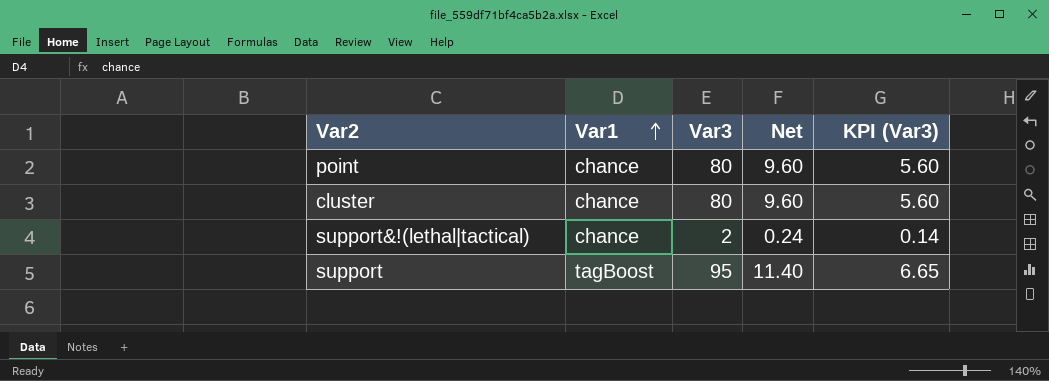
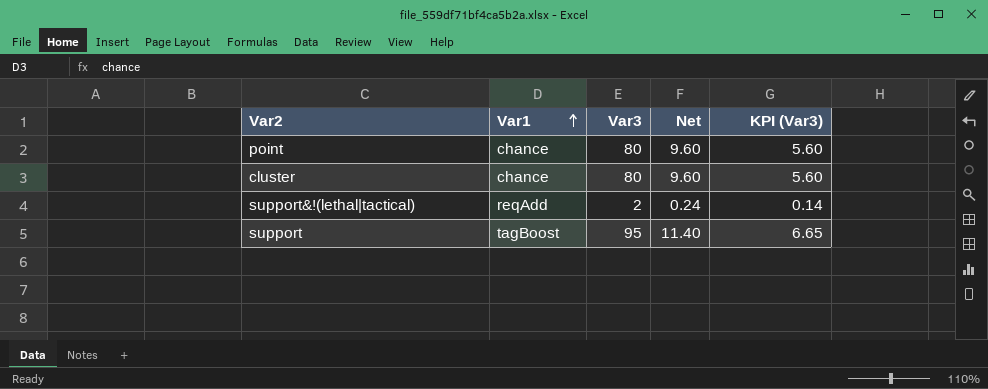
support&!(lethal|tactical) | Var1: chance -> reqAdd

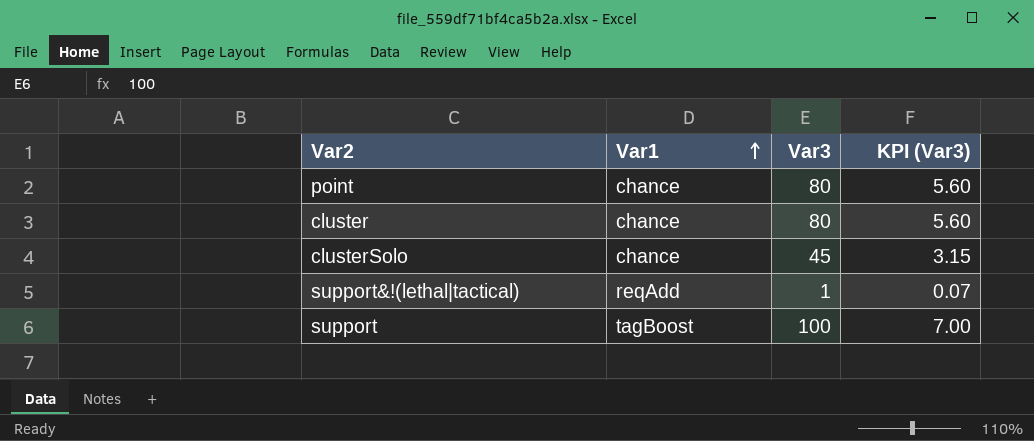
column Net | formula: [Var3] * 0.12 -> none
row clusterSolo: none -> chance | 45 | 3.15
support&!(lethal|tactical) | Var3: 2 -> 1
support&!(lethal|tactical) | KPI (Var3): 0.14 -> 0.07
support | Var3: 95 -> 100
support | KPI (Var3): 6.65 -> 7.00

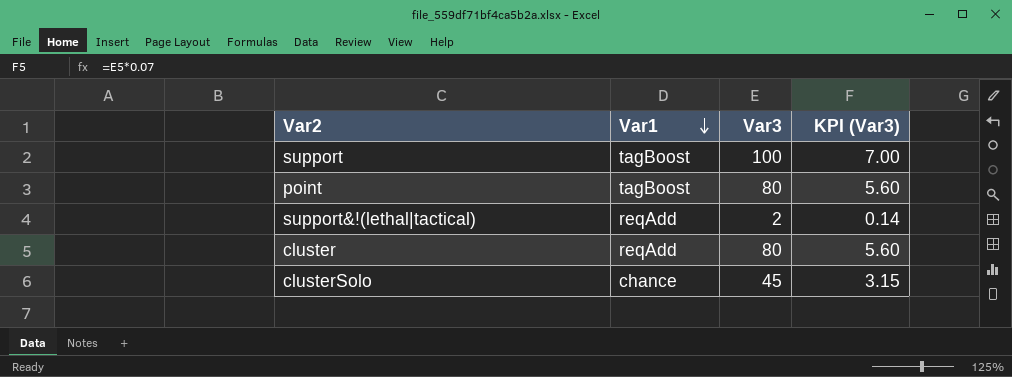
row order: Var1 ascending -> Var1 descending
point | Var1: chance -> tagBoost
support&!(lethal|tactical) | Var3: 1 -> 2
support&!(lethal|tactical) | KPI (Var3): 0.07 -> 0.14
cluster | Var1: chance -> reqAdd

